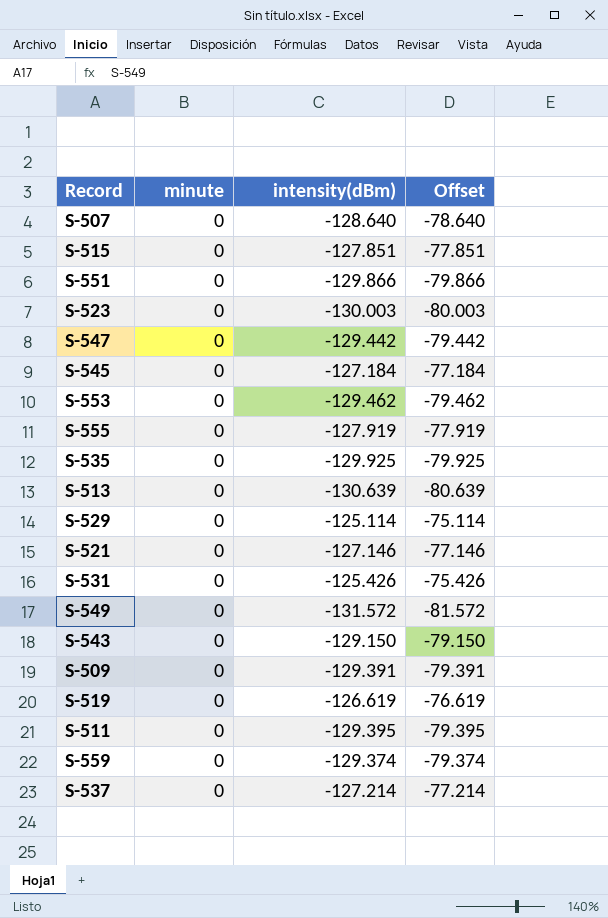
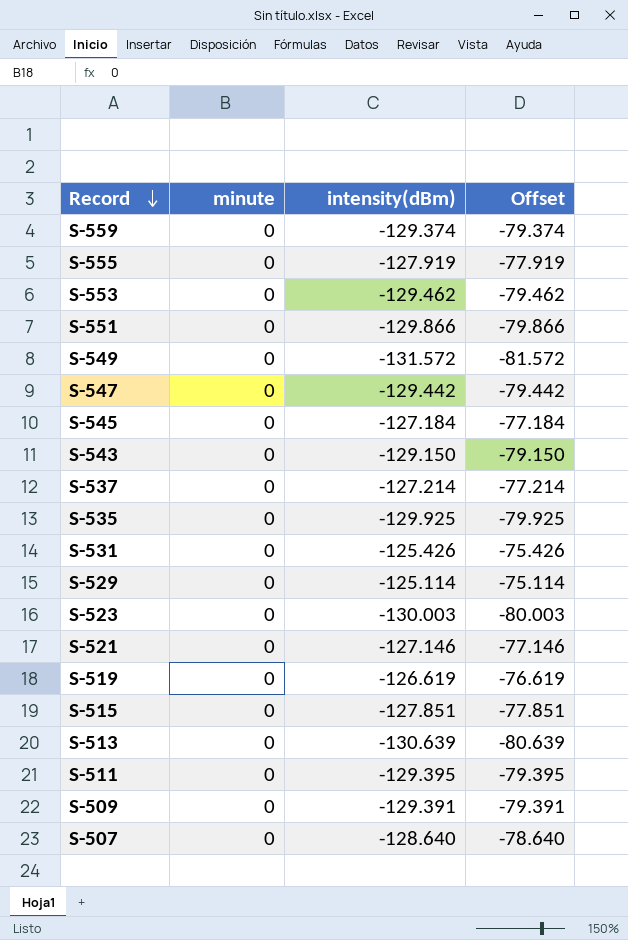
row order: none -> Record descending

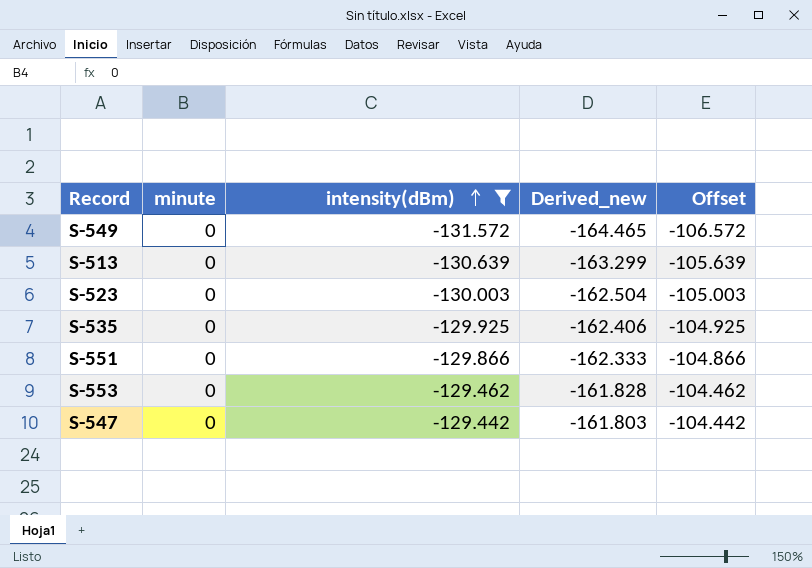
filter: none -> intensity(dBm) <= -129.442
row order: Record descending -> intensity(dBm) ascending
column Derived_new | formula: none -> [intensity(dBm)] * 1.25
column Offset | formula: [intensity(dBm)] + 50 -> [intensity(dBm)] + 25

